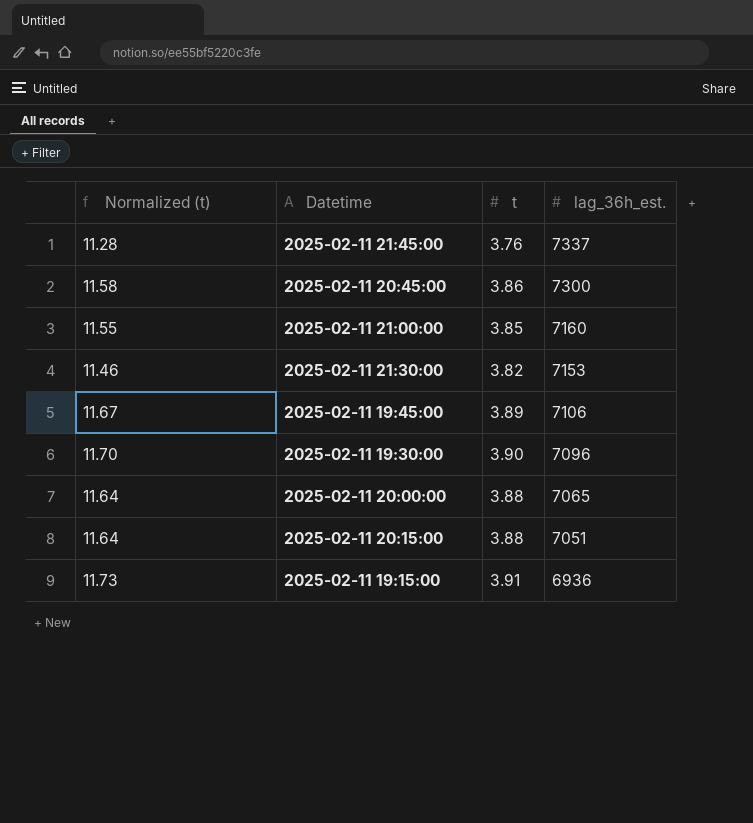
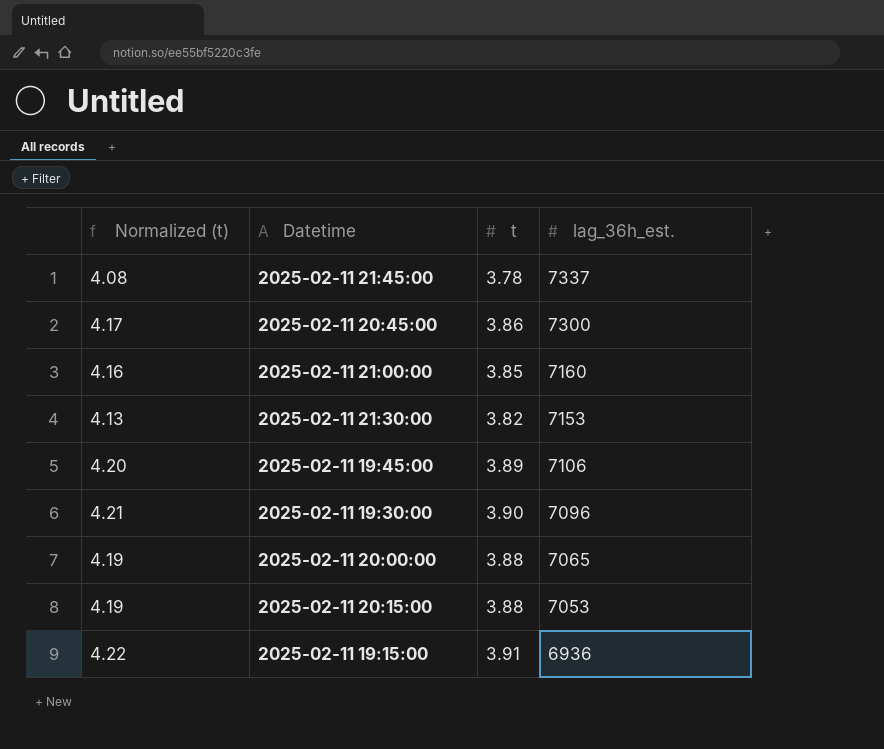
column Normalized (t) | formula: [t] * 3 -> [t] * 1.08
2025-02-11 21:45:00 | t: 3.76 -> 3.78
2025-02-11 20:15:00 | lag_36h_est.: 7051 -> 7053

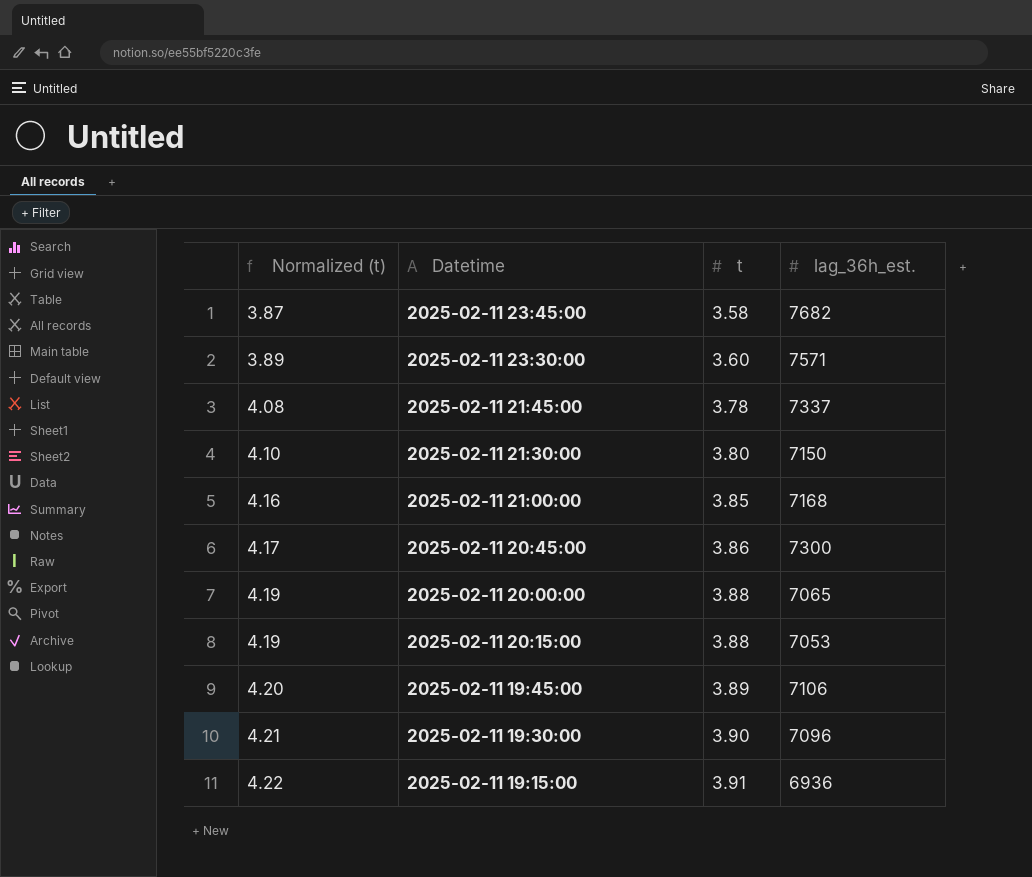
row order: lag_36h_est. descending -> Normalized (t) ascending
row 2025-02-11 23:45:00: none -> 3.87 | 3.58 | 7682
row 2025-02-11 23:30:00: none -> 3.89 | 3.60 | 7571
2025-02-11 21:30:00 | Normalized (t): 4.13 -> 4.10
2025-02-11 21:30:00 | t: 3.82 -> 3.80
2025-02-11 21:30:00 | lag_36h_est.: 7153 -> 7150
2025-02-11 21:00:00 | lag_36h_est.: 7160 -> 7168

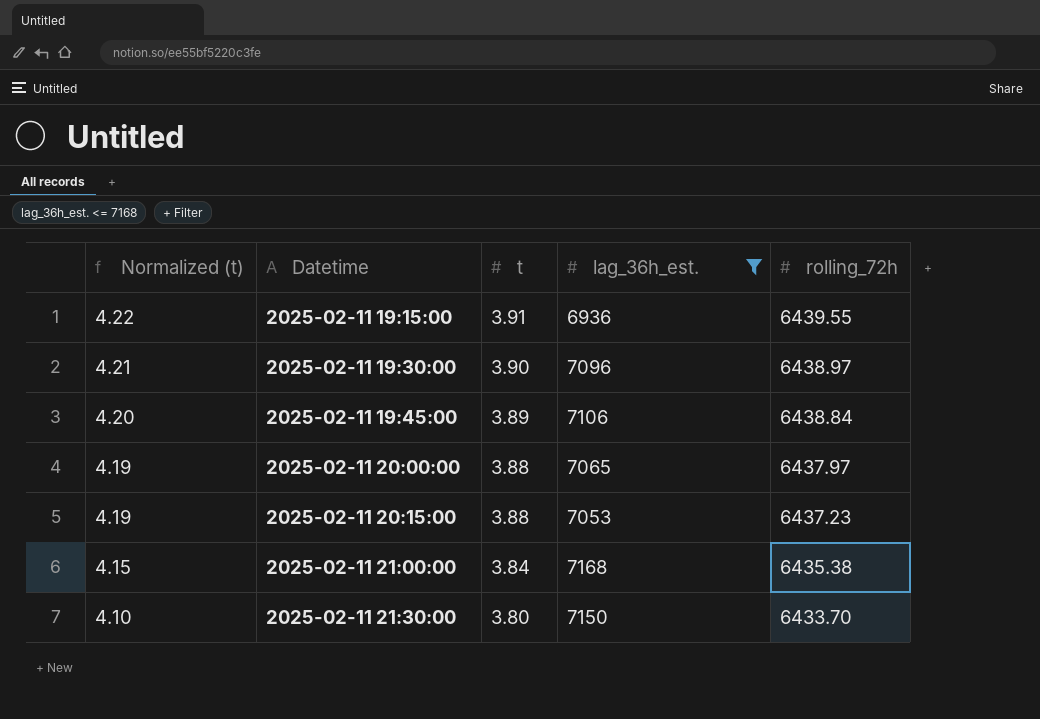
filter: none -> lag_36h_est. <= 7168
row order: Normalized (t) ascending -> Normalized (t) descending
column rolling_72h | position: none -> 5
2025-02-11 21:00:00 | Normalized (t): 4.16 -> 4.15
2025-02-11 21:00:00 | t: 3.85 -> 3.84

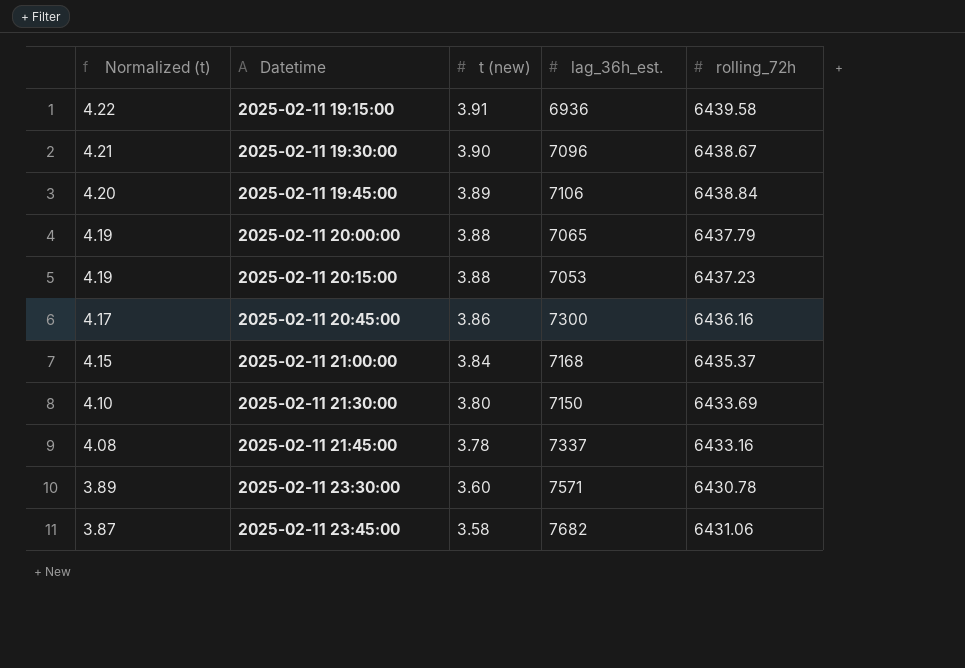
filter: lag_36h_est. <= 7168 -> none
column name: t -> t (new)
2025-02-11 19:15:00 | rolling_72h: 6439.55 -> 6439.58
2025-02-11 19:30:00 | rolling_72h: 6438.97 -> 6438.67
2025-02-11 20:00:00 | rolling_72h: 6437.97 -> 6437.79
2025-02-11 21:00:00 | rolling_72h: 6435.38 -> 6435.37
2025-02-11 21:30:00 | rolling_72h: 6433.70 -> 6433.69

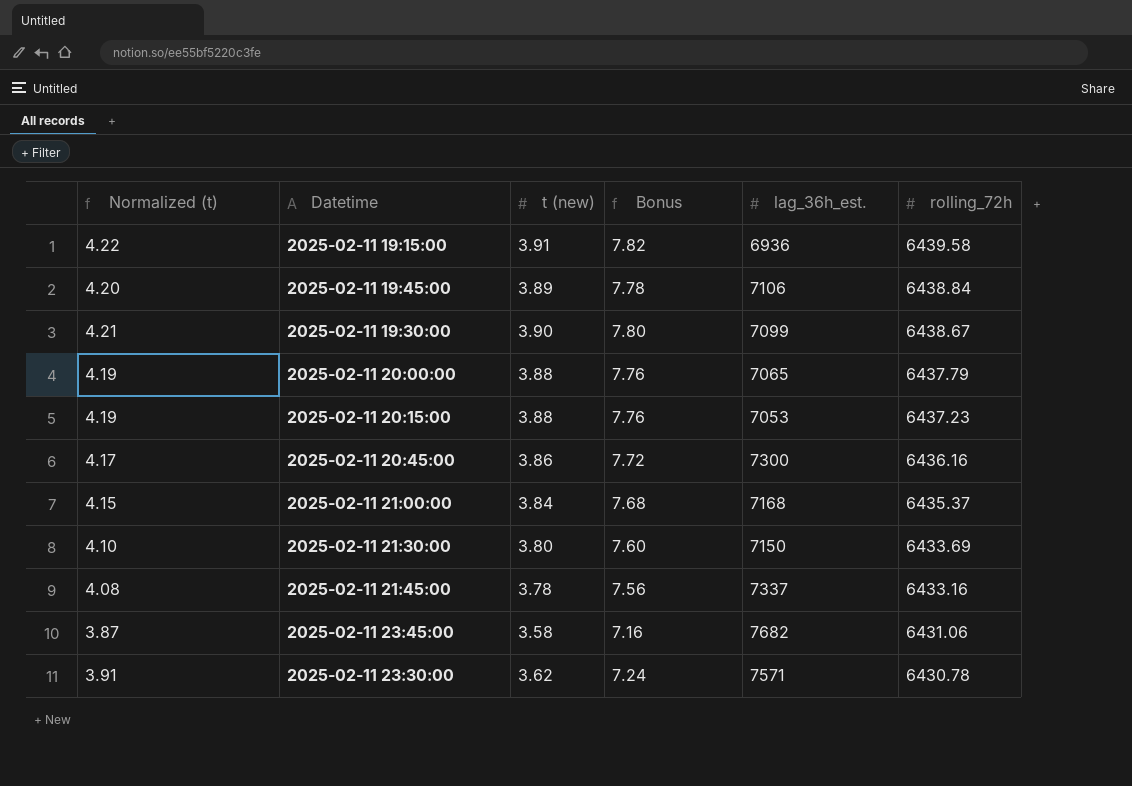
row order: Normalized (t) descending -> rolling_72h descending
column Bonus | formula: none -> [t (new)] * 2
2025-02-11 19:30:00 | lag_36h_est.: 7096 -> 7099
2025-02-11 23:30:00 | Normalized (t): 3.89 -> 3.91
2025-02-11 23:30:00 | t (new): 3.60 -> 3.62

